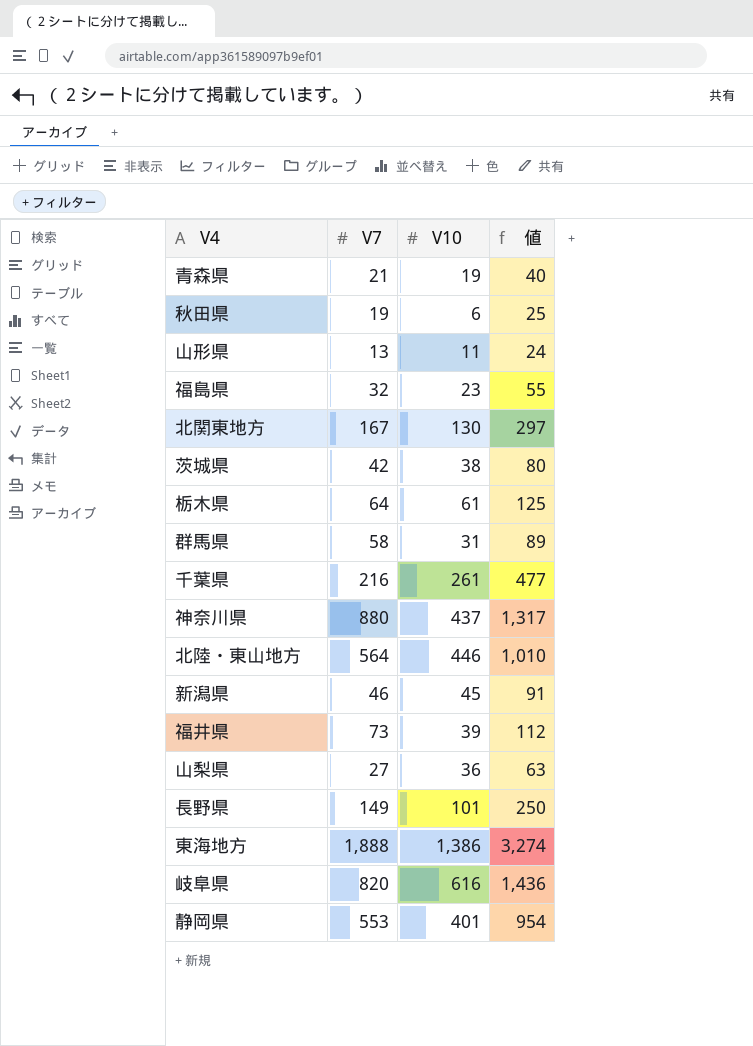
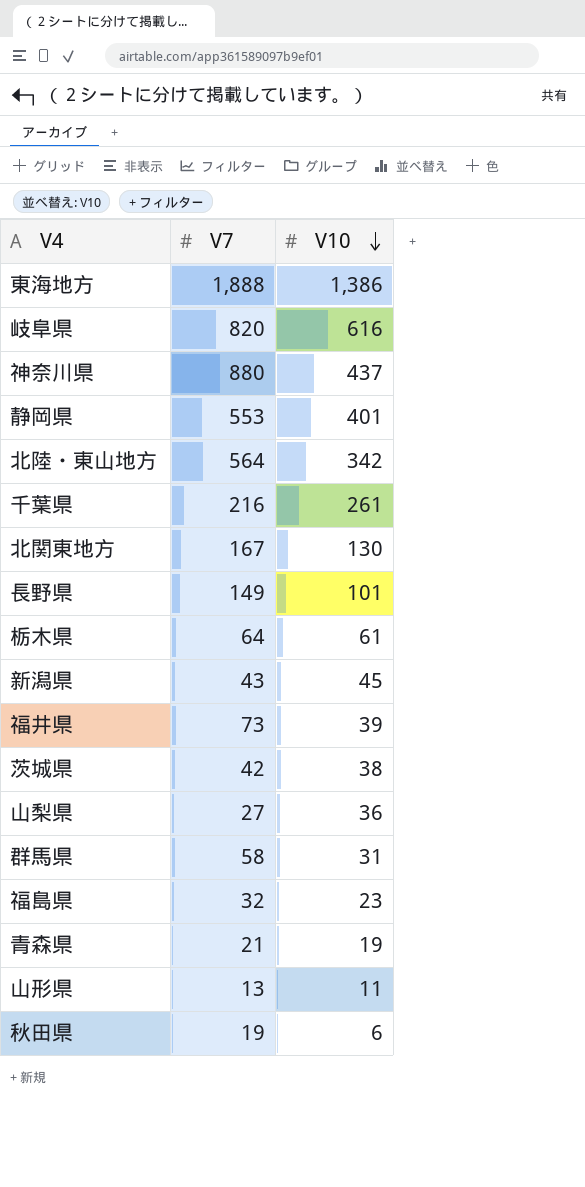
row order: none -> V10 descending
column 値 | formula: [V7] + [V10] -> none
北陸・東山地方 | V10: 446 -> 342
新潟県 | V7: 46 -> 43

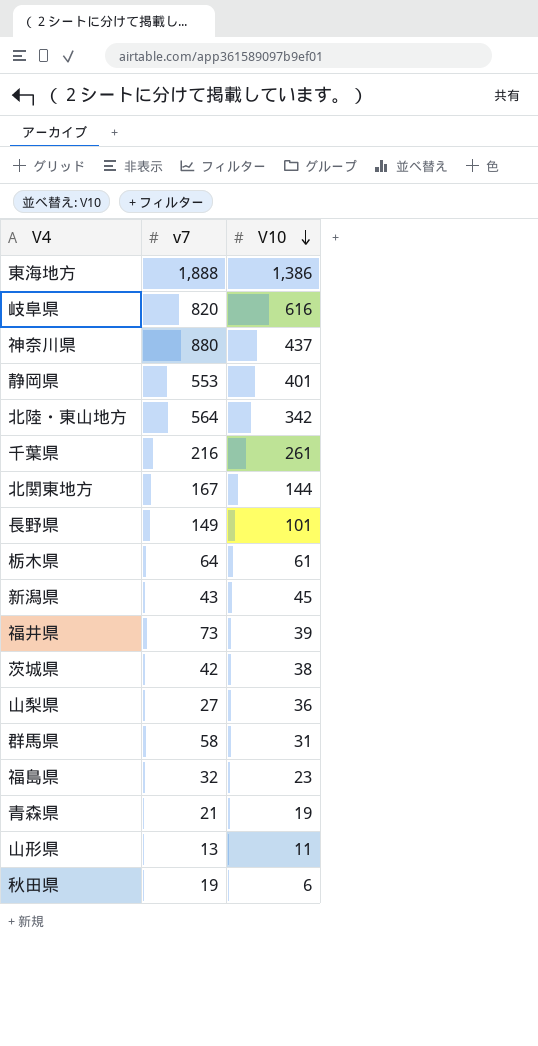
column name: V7 -> v7
北関東地方 | V10: 130 -> 144

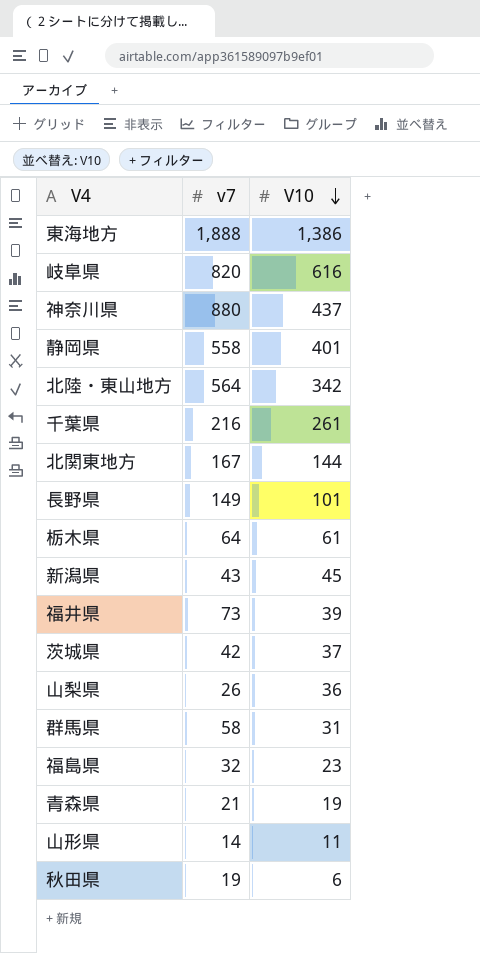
静岡県 | v7: 553 -> 558
茨城県 | V10: 38 -> 37
山梨県 | v7: 27 -> 26
山形県 | v7: 13 -> 14

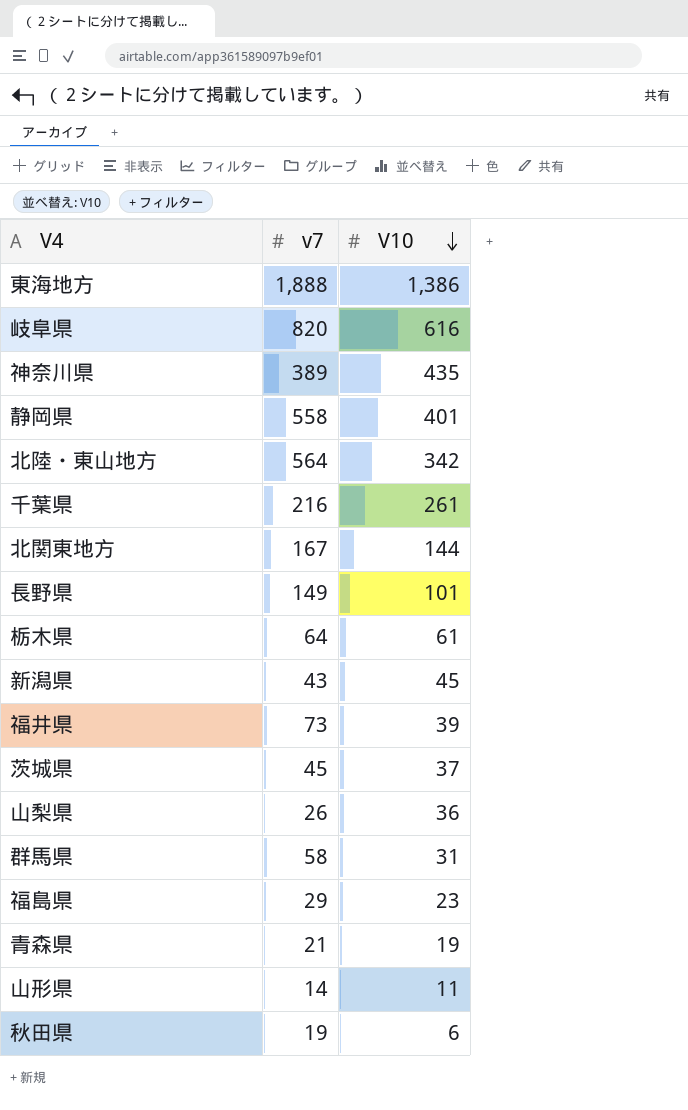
神奈川県 | v7: 880 -> 389
神奈川県 | V10: 437 -> 435
茨城県 | v7: 42 -> 45
福島県 | v7: 32 -> 29

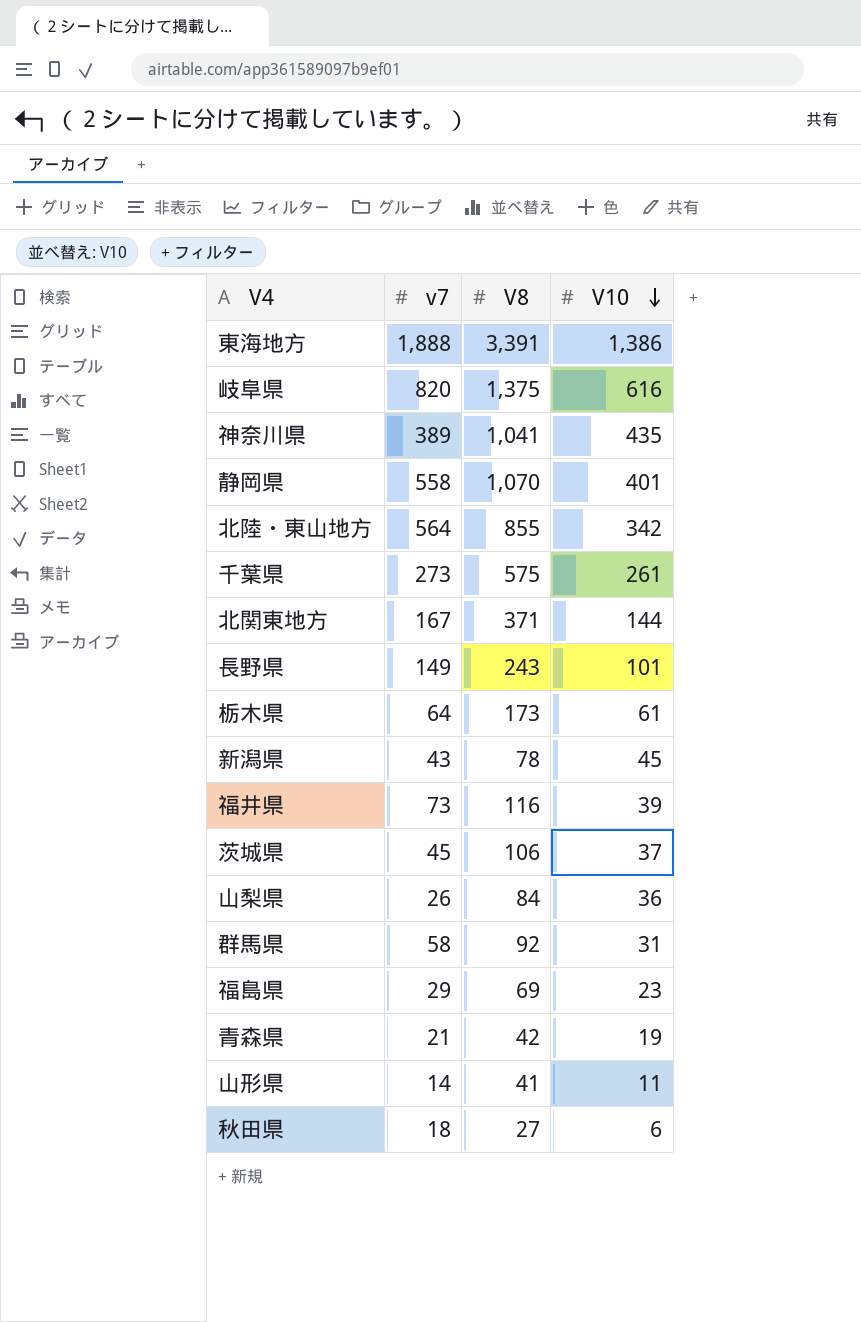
column V8 | position: none -> 3
千葉県 | v7: 216 -> 273
秋田県 | v7: 19 -> 18

